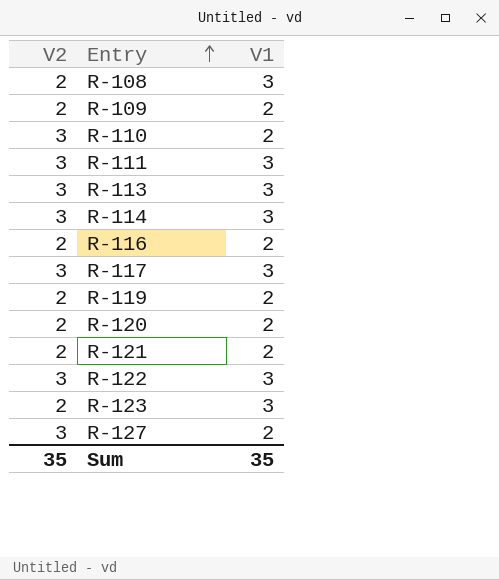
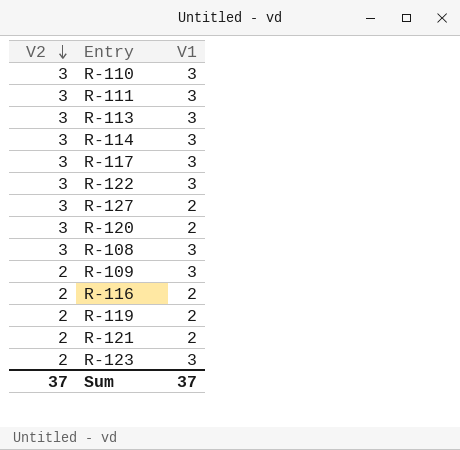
row order: Entry ascending -> V2 descending
R-110 | V1: 2 -> 3
R-120 | V2: 2 -> 3
R-108 | V2: 2 -> 3
R-109 | V1: 2 -> 3
Sum | V2: 35 -> 37
Sum | V1: 35 -> 37

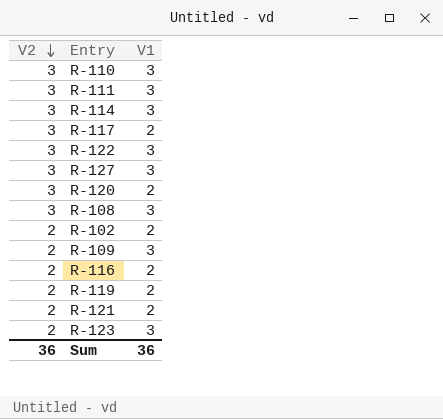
row R-113: 3 | 3 -> none
R-117 | V1: 3 -> 2
R-127 | V1: 2 -> 3
row R-102: none -> 2 | 2
Sum | V2: 37 -> 36
Sum | V1: 37 -> 36

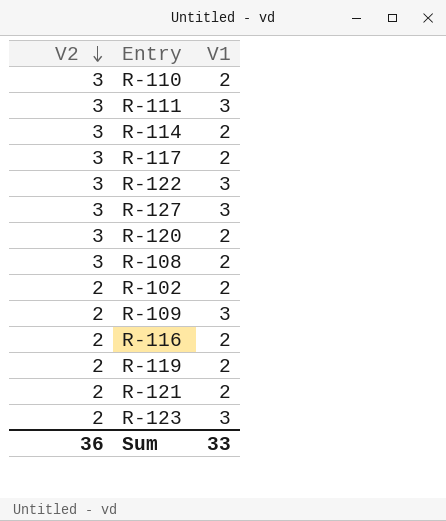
R-110 | V1: 3 -> 2
R-114 | V1: 3 -> 2
R-108 | V1: 3 -> 2
Sum | V1: 36 -> 33

